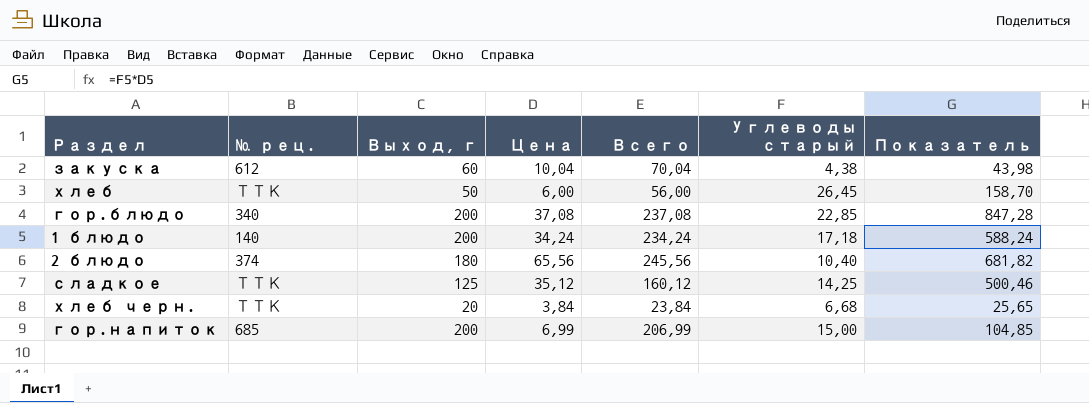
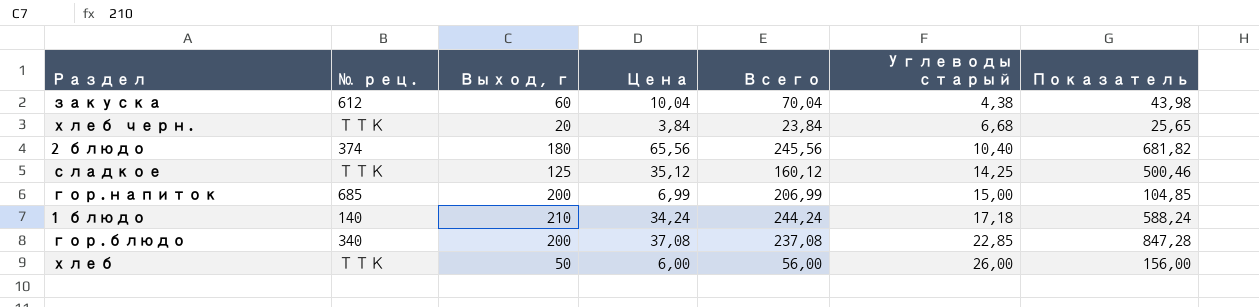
row order: none -> Углеводы старый ascending
1 блюдо | Выход, г: 200 -> 210
1 блюдо | Всего: 234,24 -> 244,24
хлеб | Углеводы старый: 26,45 -> 26,00
хлеб | Показатель: 158,70 -> 156,00

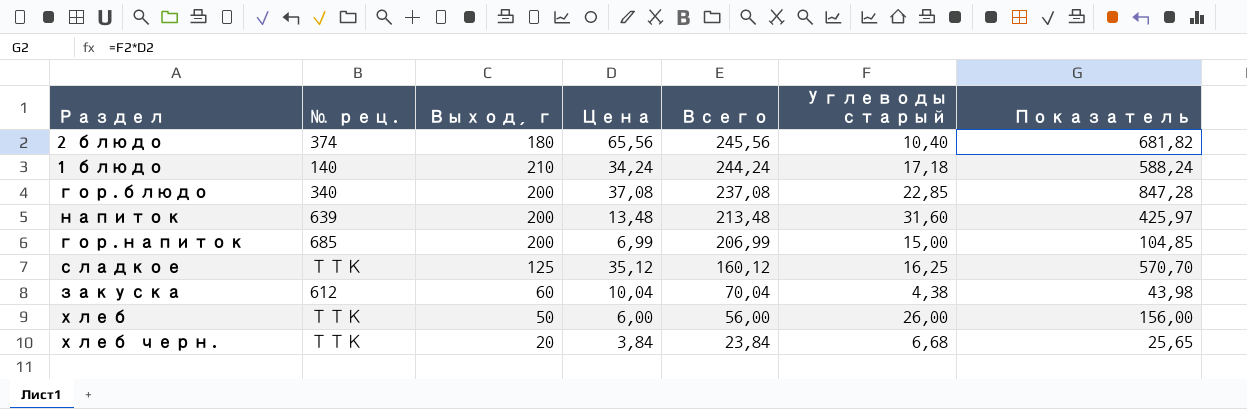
row order: Углеводы старый ascending -> Всего descending
row напиток: none -> 639 | 200 | 13,48 | 213,48 | 31,60 | 425,97
сладкое | Углеводы старый: 14,25 -> 16,25
сладкое | Показатель: 500,46 -> 570,70

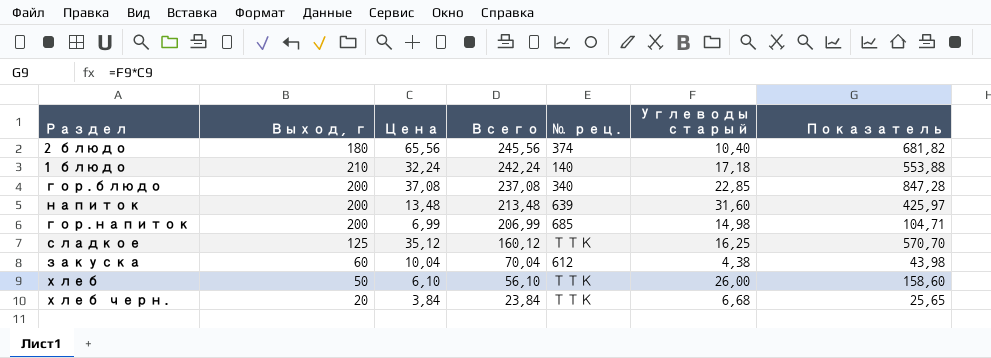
column № рец. | position: 2 -> 5
1 блюдо | Цена: 34,24 -> 32,24
1 блюдо | Всего: 244,24 -> 242,24
1 блюдо | Показатель: 588,24 -> 553,88
гор.напиток | Углеводы старый: 15,00 -> 14,98
гор.напиток | Показатель: 104,85 -> 104,71
хлеб | Цена: 6,00 -> 6,10
хлеб | Всего: 56,00 -> 56,10
хлеб | Показатель: 156,00 -> 158,60

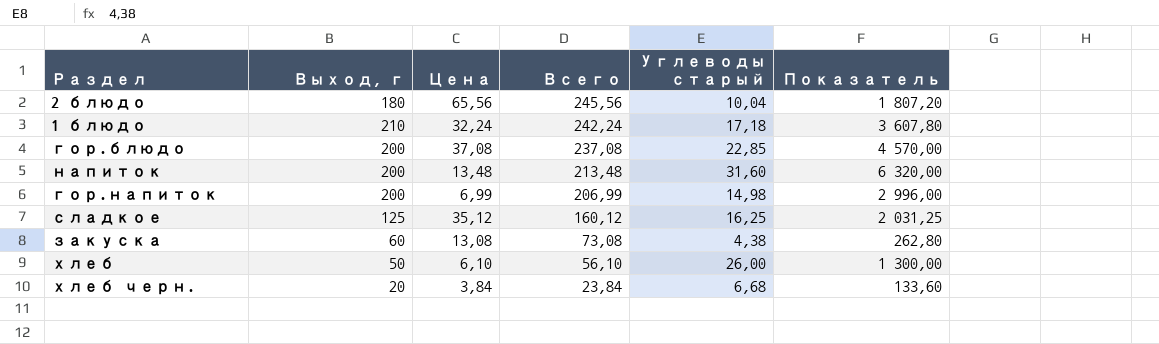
column № рец. | position: 5 -> none
column Показатель | formula: [Цена] * [Углеводы старый] -> [Выход, г] * [Углеводы старый]
2 блюдо | Углеводы старый: 10,40 -> 10,04
закуска | Цена: 10,04 -> 13,08
закуска | Всего: 70,04 -> 73,08

